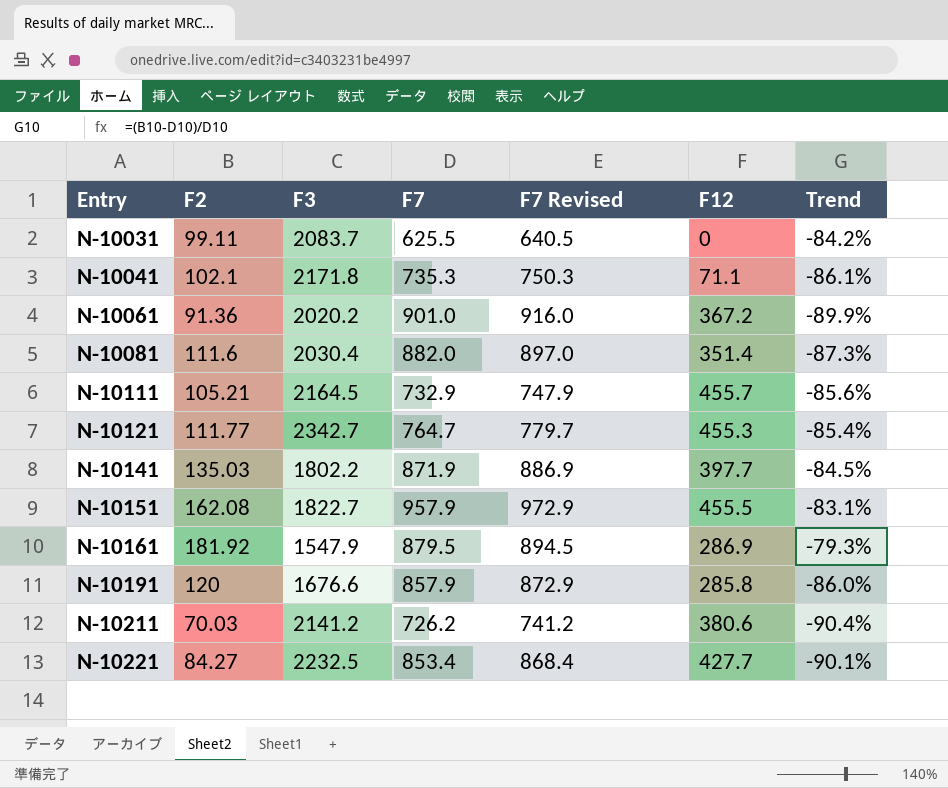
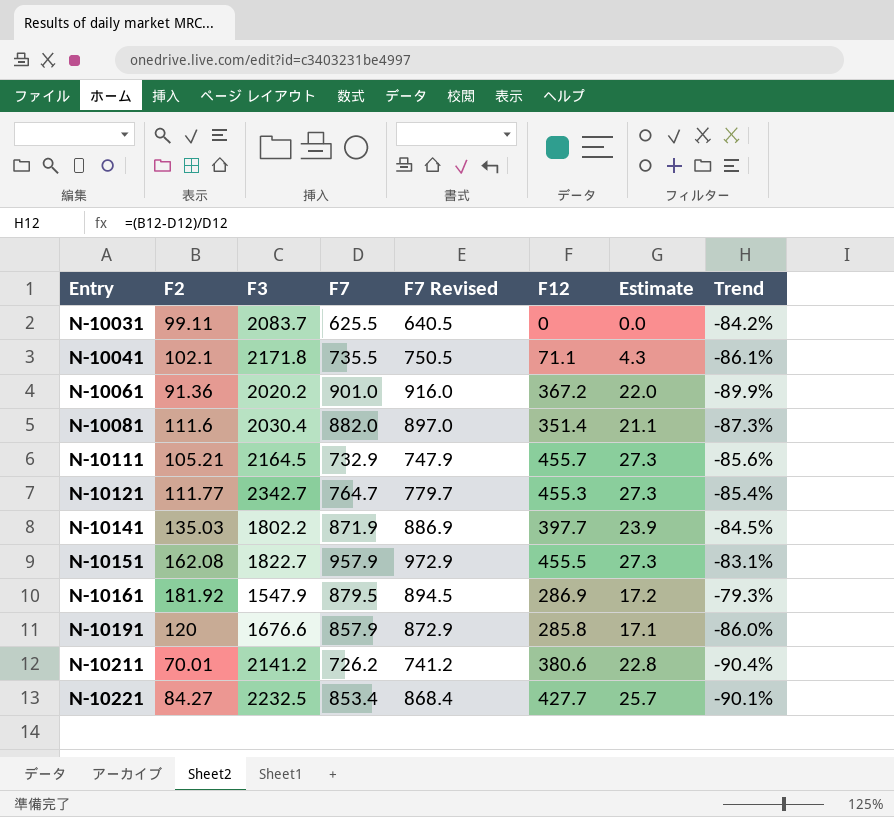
column Estimate | formula: none -> [F12] * 0.06
N-10041 | F7: 735.3 -> 735.5
N-10041 | F7 Revised: 750.3 -> 750.5
N-10211 | F2: 70.03 -> 70.01

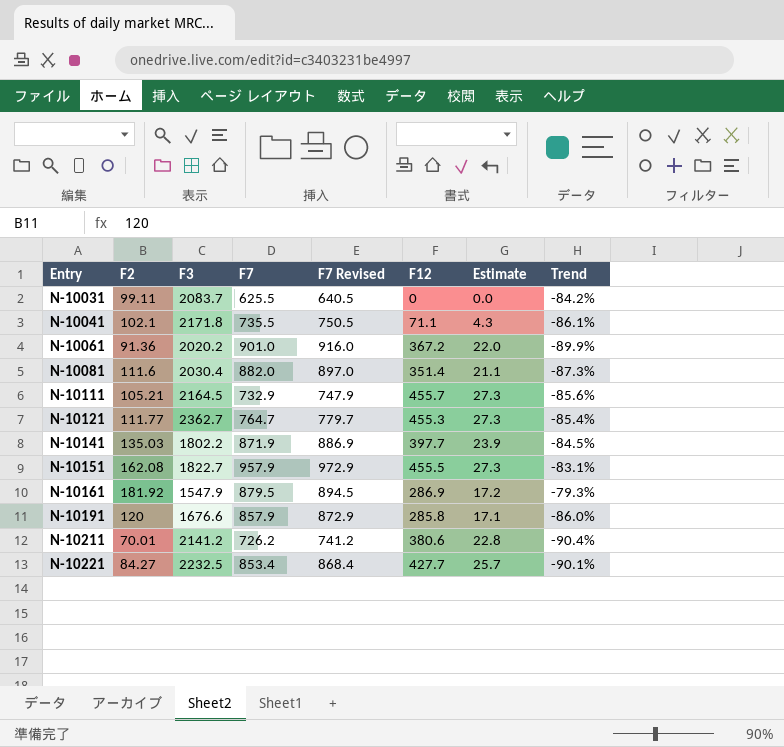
N-10121 | F3: 2342.7 -> 2362.7

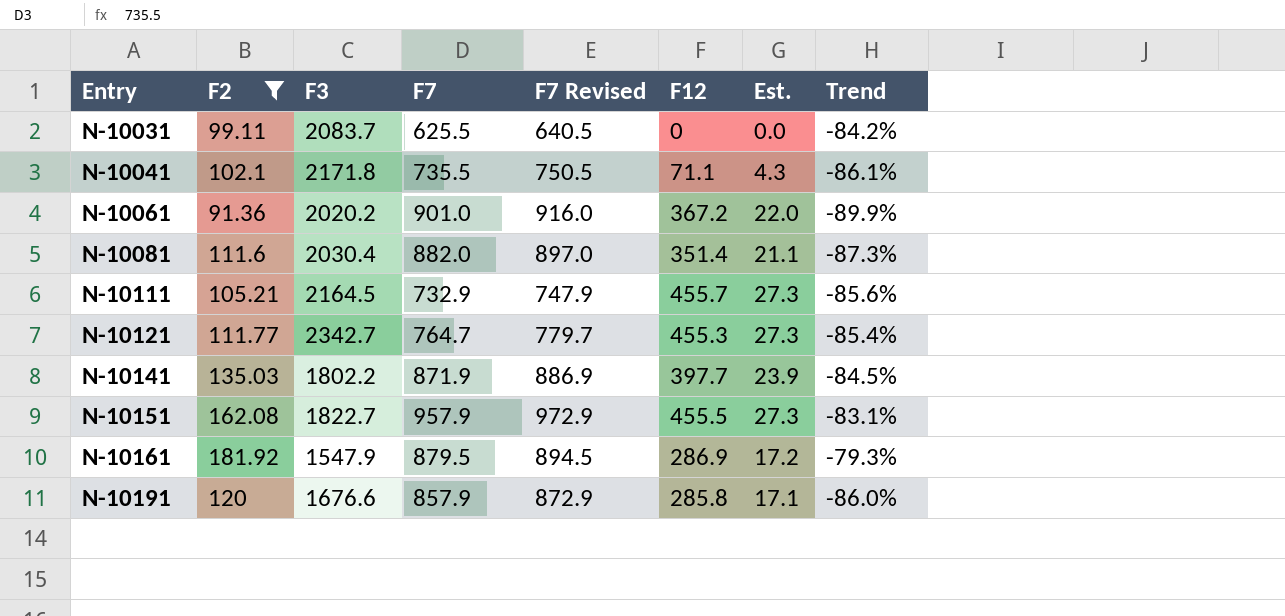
filter: none -> F2 >= 91.36
column name: Estimate -> Est.
N-10121 | F3: 2362.7 -> 2342.7

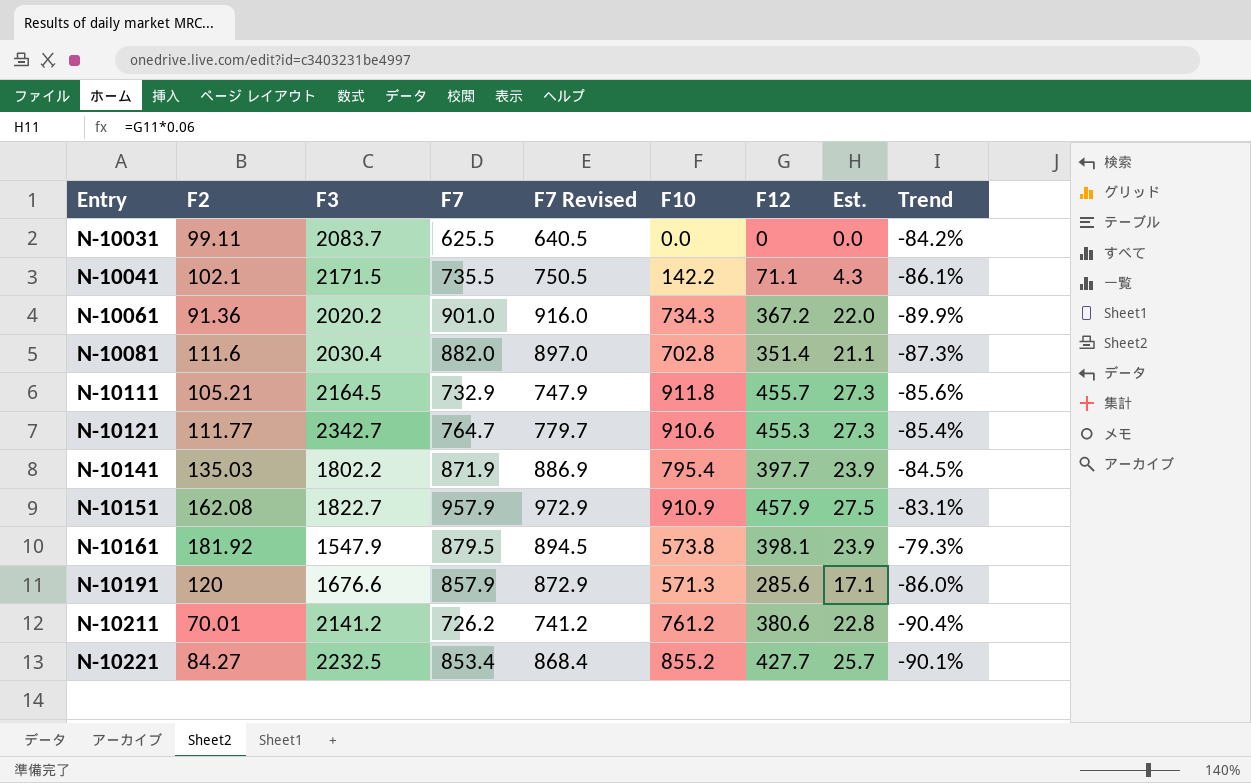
filter: F2 >= 91.36 -> none
column F10 | position: none -> 6
N-10041 | F3: 2171.8 -> 2171.5
N-10151 | F12: 455.5 -> 457.9
N-10151 | Est.: 27.3 -> 27.5
N-10161 | F12: 286.9 -> 398.1
N-10161 | Est.: 17.2 -> 23.9
N-10191 | F12: 285.8 -> 285.6

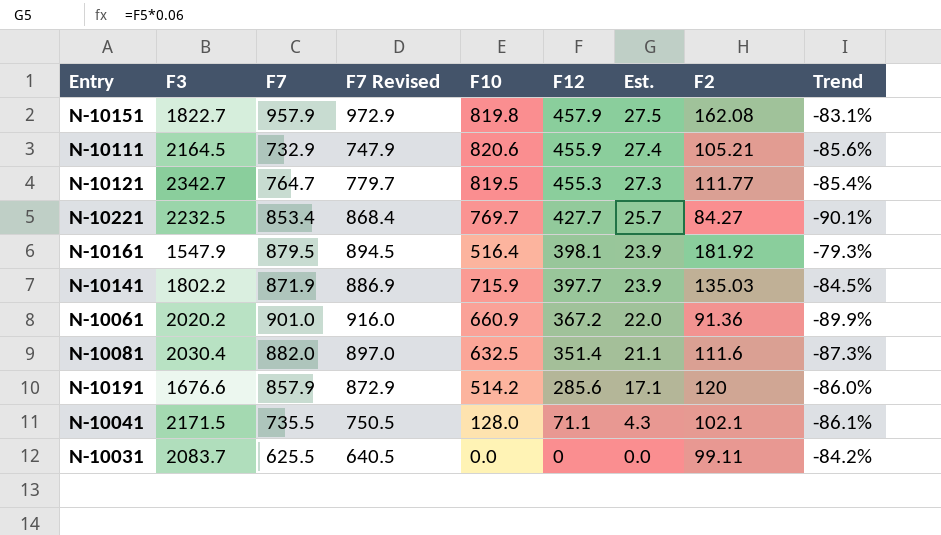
row order: Entry ascending -> F12 descending
column F2 | position: 2 -> 8
row N-10211: 70.01 | 2141.2 | 726.2 | 741.2 | 761.2 | 380.6 | 22.8 | -90.4% -> none
N-10151 | F10: 910.9 -> 819.8
N-10111 | F10: 911.8 -> 820.6
N-10111 | F12: 455.7 -> 455.9
N-10111 | Est.: 27.3 -> 27.4
N-10121 | F10: 910.6 -> 819.5
N-10221 | F10: 855.2 -> 769.7
N-10161 | F10: 573.8 -> 516.4
N-10141 | F10: 795.4 -> 715.9
N-10061 | F10: 734.3 -> 660.9
N-10081 | F10: 702.8 -> 632.5
N-10191 | F10: 571.3 -> 514.2
N-10041 | F10: 142.2 -> 128.0

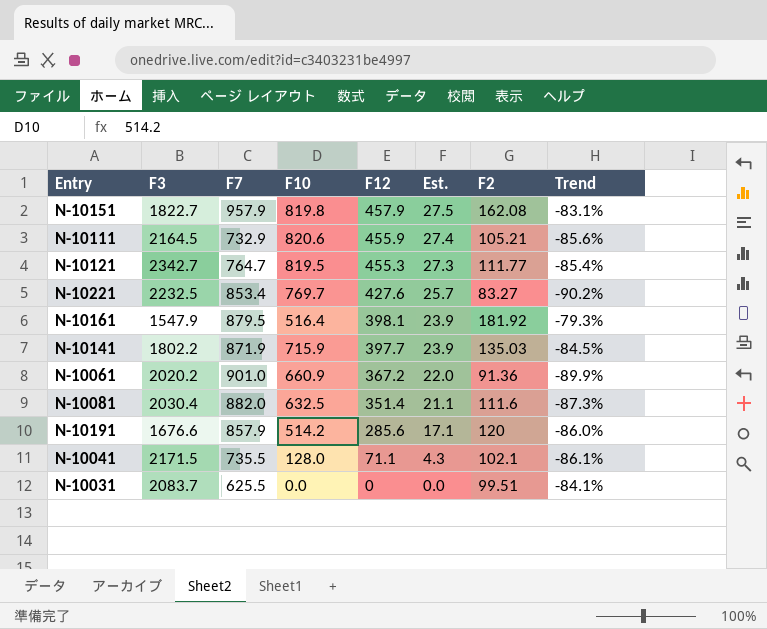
column F7 Revised | formula: [F7] + 15 -> none
N-10221 | F12: 427.7 -> 427.6
N-10221 | F2: 84.27 -> 83.27
N-10221 | Trend: -90.1% -> -90.2%
N-10031 | F2: 99.11 -> 99.51
N-10031 | Trend: -84.2% -> -84.1%

